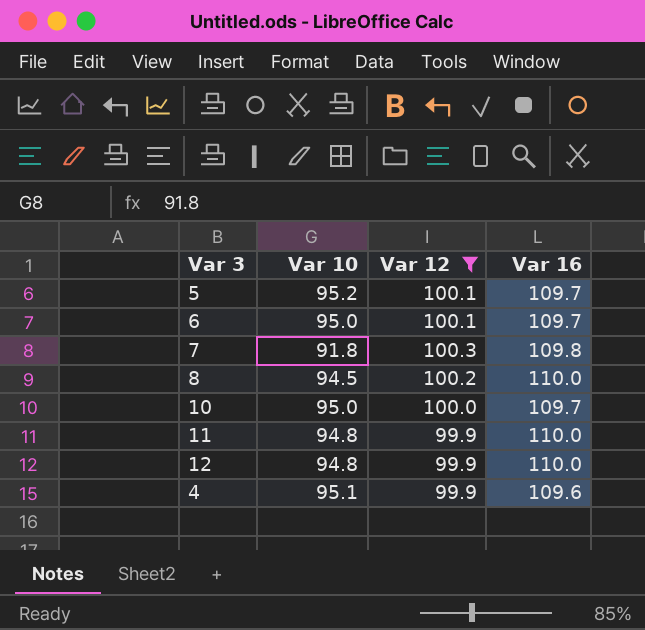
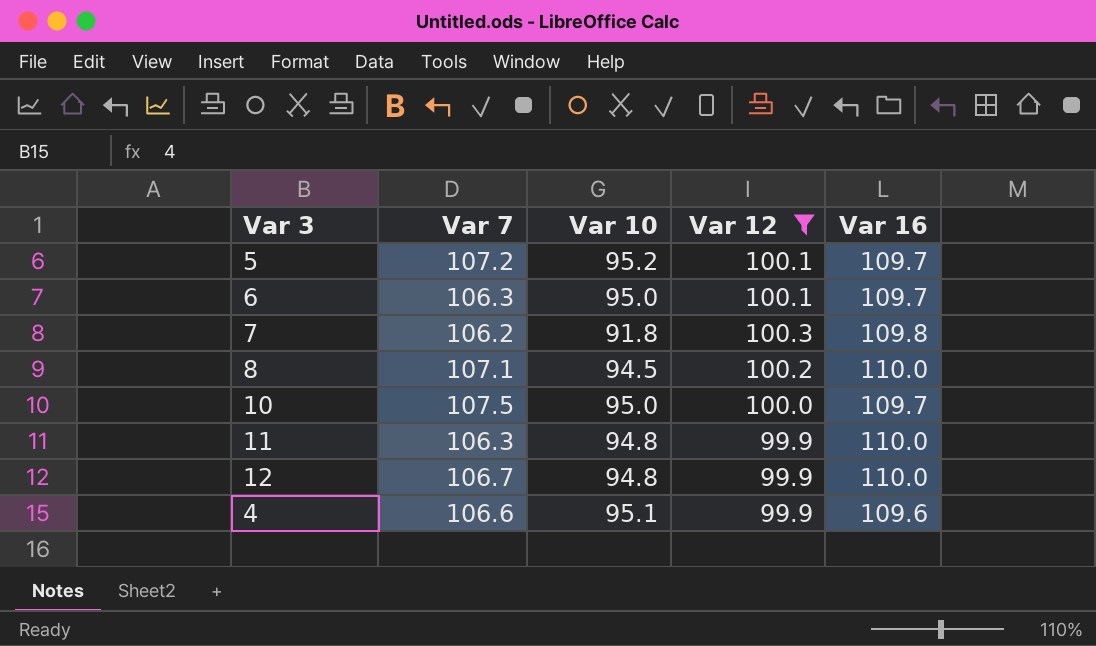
column Var 7 | position: none -> 2

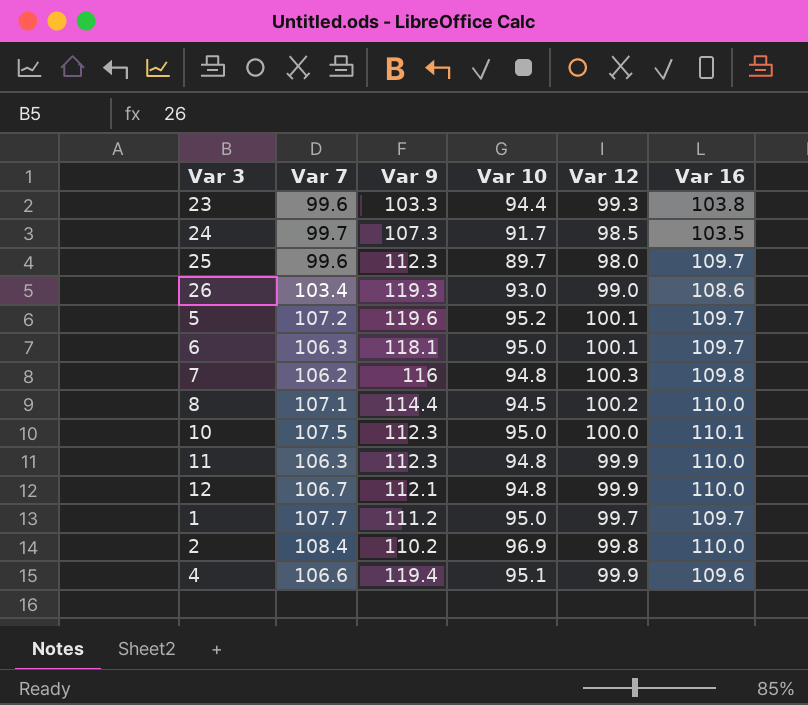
filter: Var 12 >= 99.9 -> none
column Var 9 | position: none -> 3
7 | Var 10: 91.8 -> 94.8
10 | Var 16: 109.7 -> 110.1

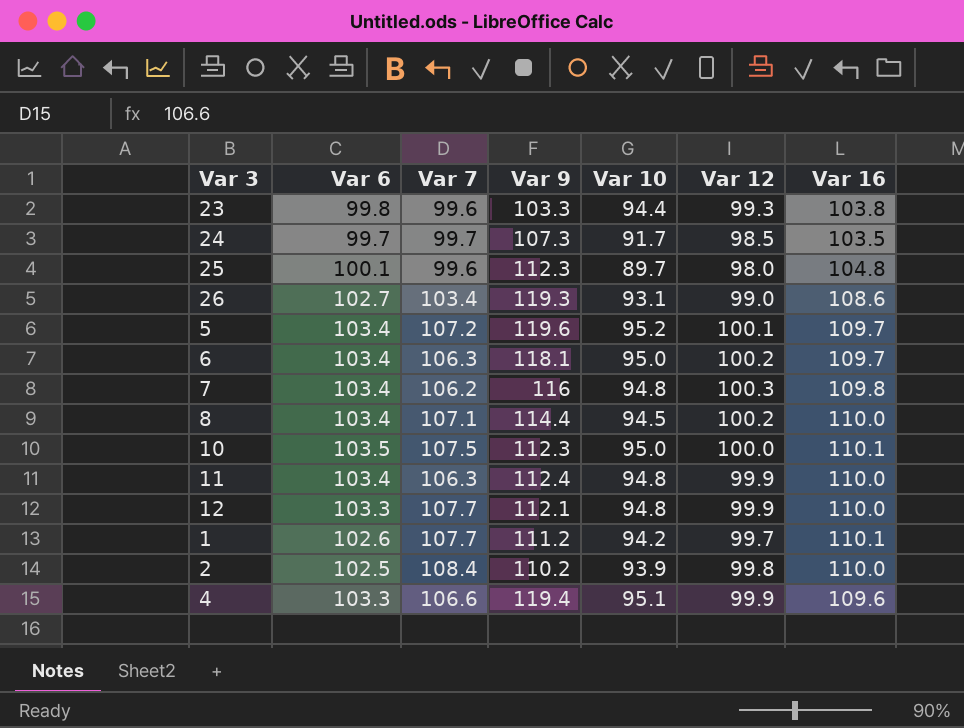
column Var 6 | position: none -> 2
25 | Var 16: 109.7 -> 104.8
26 | Var 10: 93.0 -> 93.1
6 | Var 12: 100.1 -> 100.2
11 | Var 9: 112.3 -> 112.4
12 | Var 7: 106.7 -> 107.7
1 | Var 10: 95.0 -> 94.2
1 | Var 16: 109.7 -> 110.1
2 | Var 10: 96.9 -> 93.9

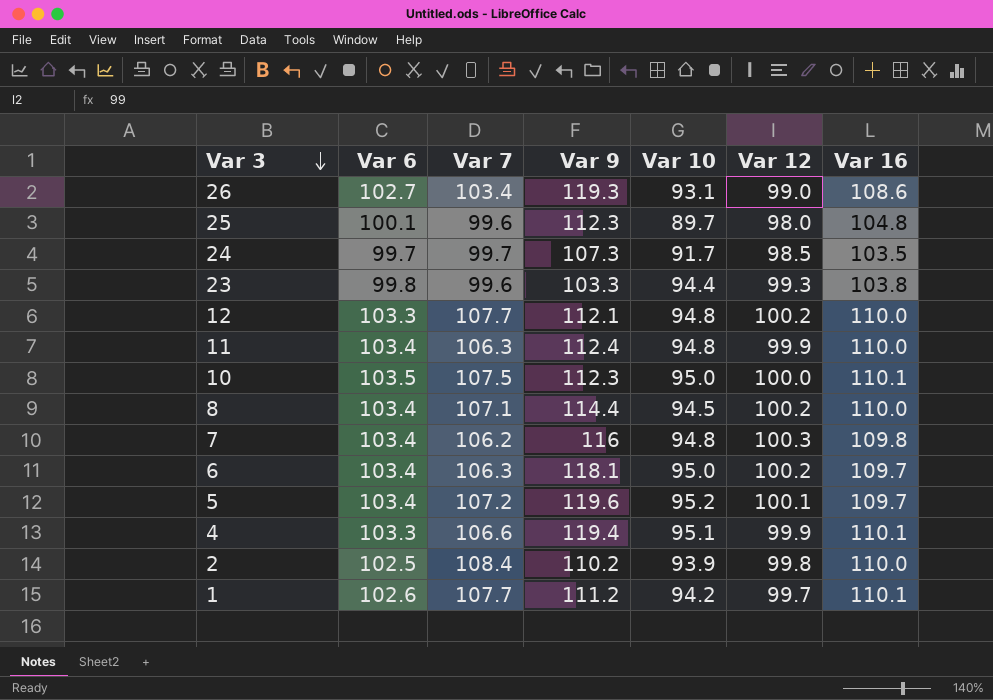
row order: none -> Var 3 descending
12 | Var 12: 99.9 -> 100.2
4 | Var 16: 109.6 -> 110.1

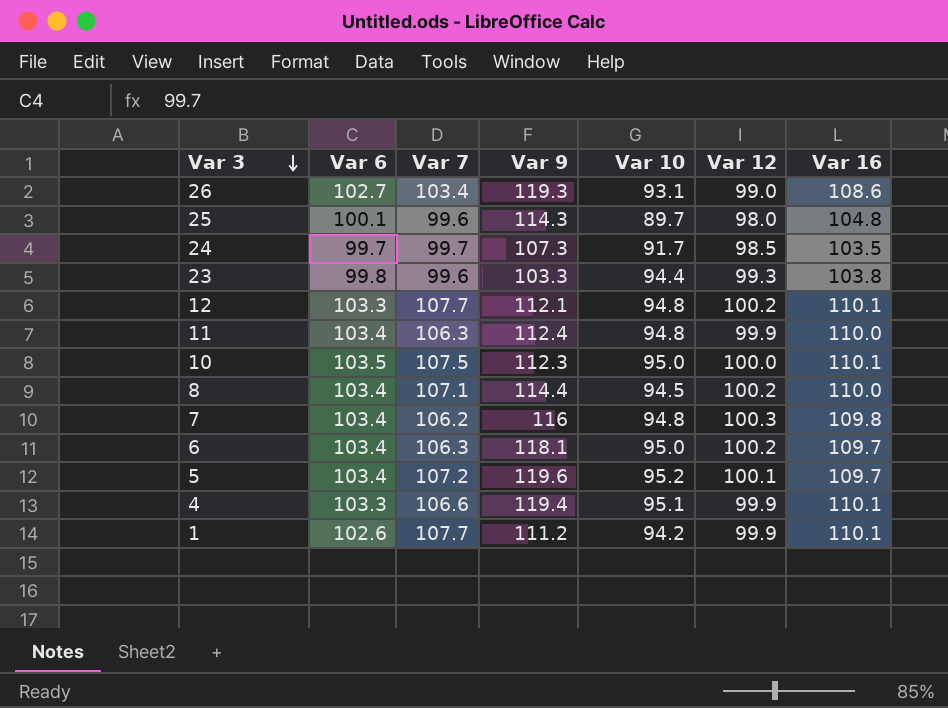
row 2: 102.5 | 108.4 | 110.2 | 93.9 | 99.8 | 110.0 -> none
25 | Var 9: 112.3 -> 114.3
12 | Var 16: 110.0 -> 110.1
1 | Var 12: 99.7 -> 99.9

